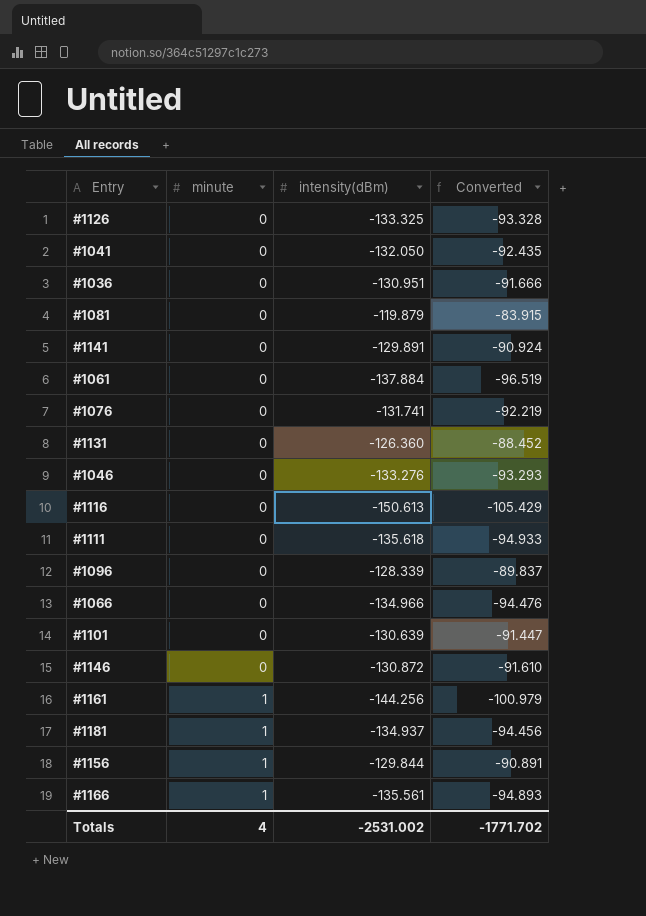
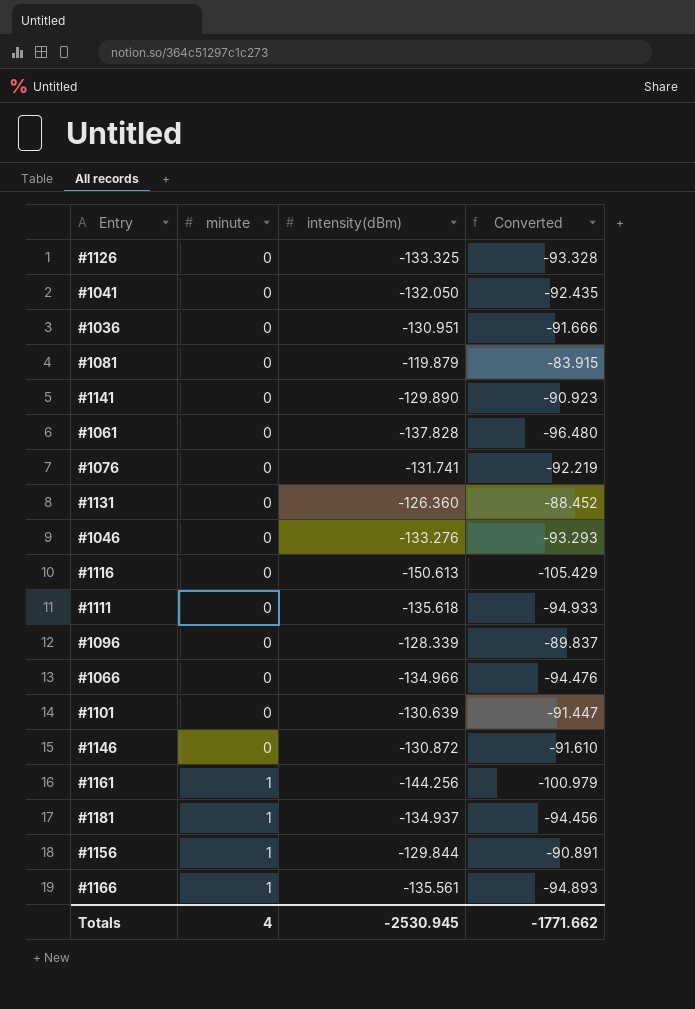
#1141 | intensity(dBm): -129.891 -> -129.890
#1141 | Converted: -90.924 -> -90.923
#1061 | intensity(dBm): -137.884 -> -137.828
#1061 | Converted: -96.519 -> -96.480
Totals | intensity(dBm): -2531.002 -> -2530.945
Totals | Converted: -1771.702 -> -1771.662

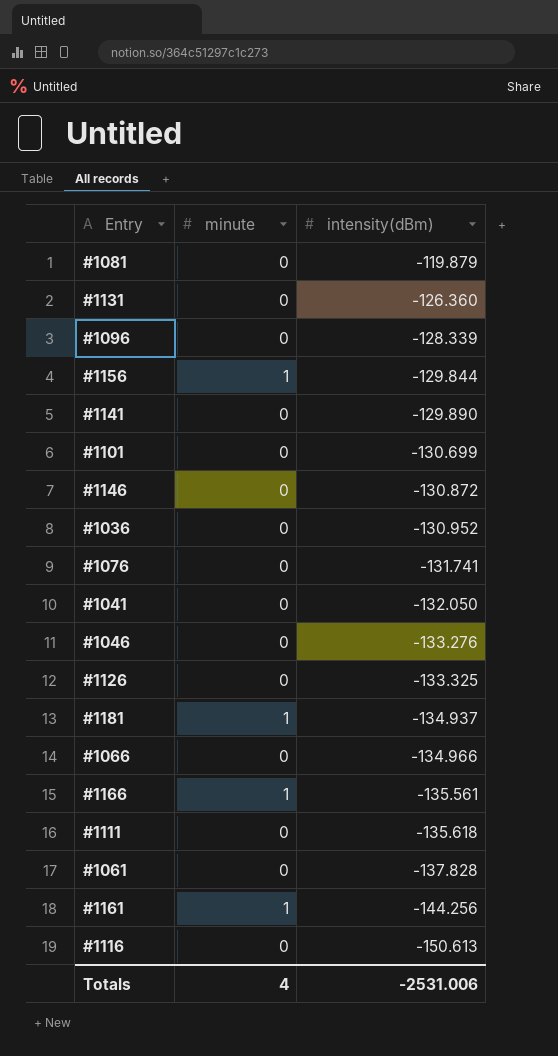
row order: minute ascending -> intensity(dBm) descending
column Converted | formula: [intensity(dBm)] * 0.7 -> none
#1101 | intensity(dBm): -130.639 -> -130.699
#1036 | intensity(dBm): -130.951 -> -130.952
Totals | intensity(dBm): -2530.945 -> -2531.006

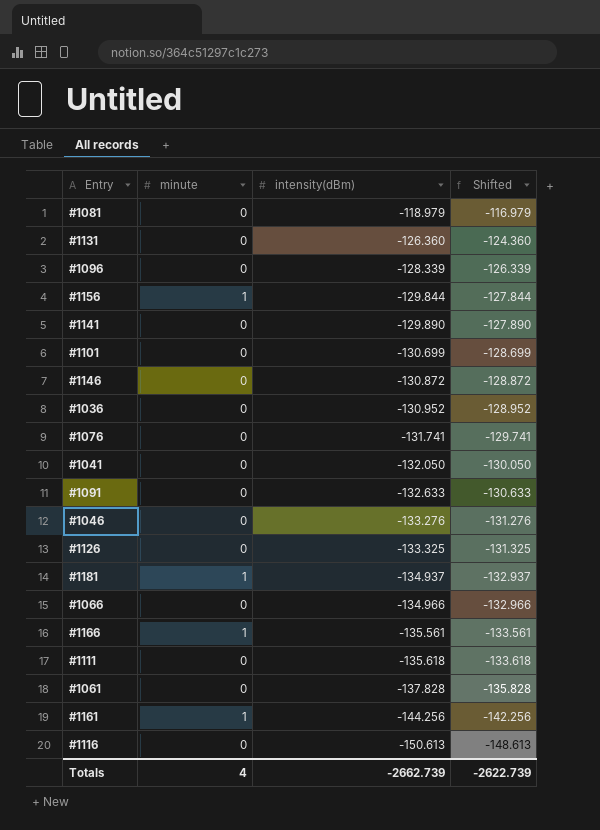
column Shifted | formula: none -> [intensity(dBm)] + 2
#1081 | intensity(dBm): -119.879 -> -118.979
row #1091: none -> 0 | -132.633 | -130.633
Totals | intensity(dBm): -2531.006 -> -2662.739

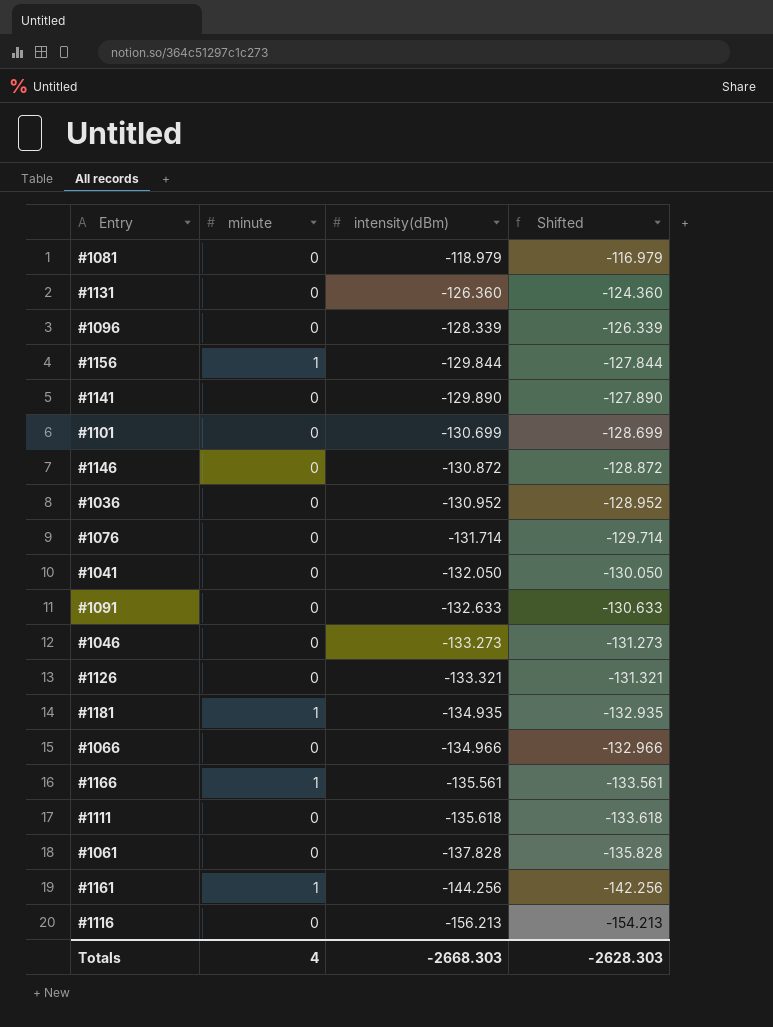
#1076 | intensity(dBm): -131.741 -> -131.714
#1076 | Shifted: -129.741 -> -129.714
#1046 | intensity(dBm): -133.276 -> -133.273
#1046 | Shifted: -131.276 -> -131.273
#1126 | intensity(dBm): -133.325 -> -133.321
#1126 | Shifted: -131.325 -> -131.321
#1181 | intensity(dBm): -134.937 -> -134.935
#1181 | Shifted: -132.937 -> -132.935
#1116 | intensity(dBm): -150.613 -> -156.213
#1116 | Shifted: -148.613 -> -154.213
Totals | intensity(dBm): -2662.739 -> -2668.303
Totals | Shifted: -2622.739 -> -2628.303

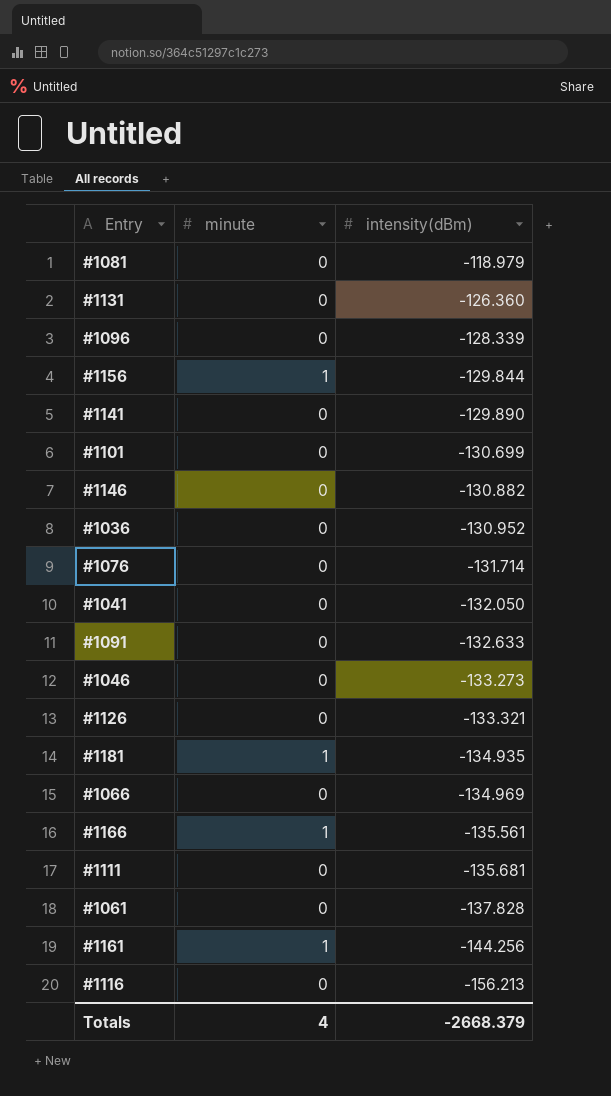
column Shifted | formula: [intensity(dBm)] + 2 -> none
#1146 | intensity(dBm): -130.872 -> -130.882
#1066 | intensity(dBm): -134.966 -> -134.969
#1111 | intensity(dBm): -135.618 -> -135.681
Totals | intensity(dBm): -2668.303 -> -2668.379

